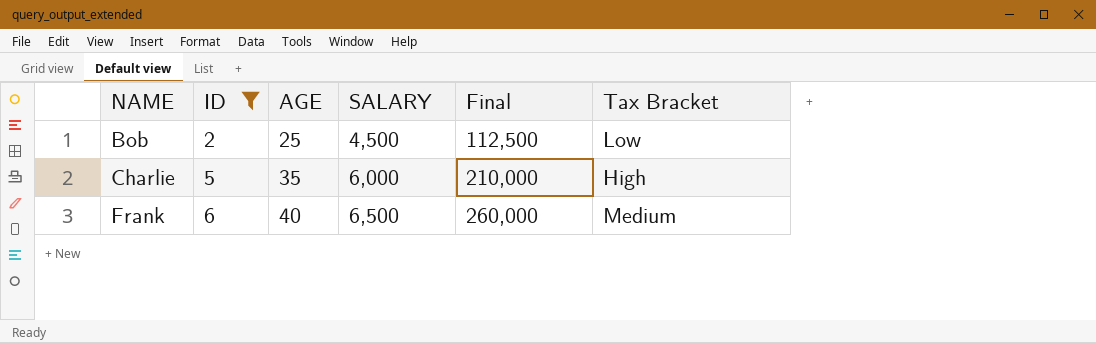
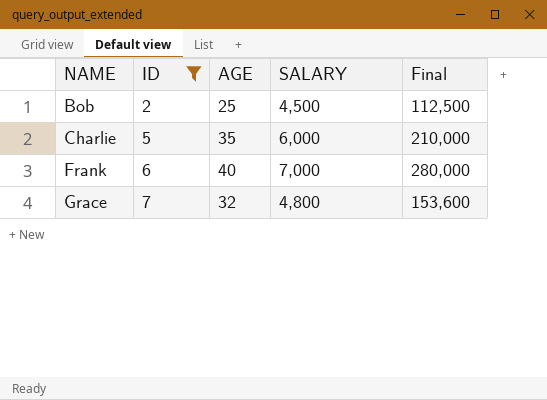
column Tax Bracket | position: 6 -> none
Frank | SALARY: 6,500 -> 7,000
Frank | Final: 260,000 -> 280,000
row Grace: none -> 7 | 32 | 4,800 | 153,600

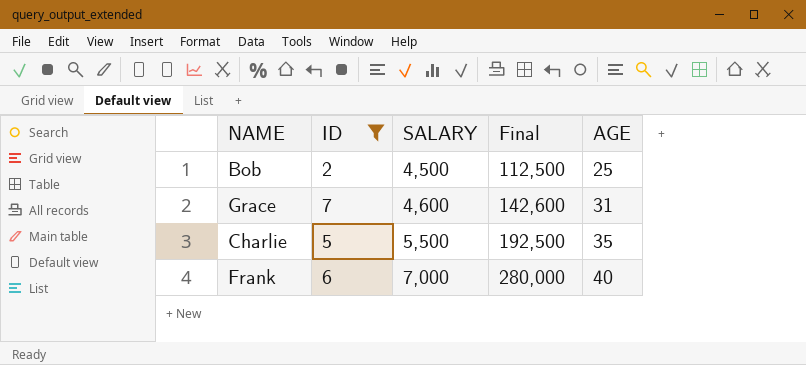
row order: NAME ascending -> SALARY ascending
column AGE | position: 3 -> 5
Grace | SALARY: 4,800 -> 4,600
Grace | Final: 153,600 -> 142,600
Grace | AGE: 32 -> 31
Charlie | SALARY: 6,000 -> 5,500
Charlie | Final: 210,000 -> 192,500

